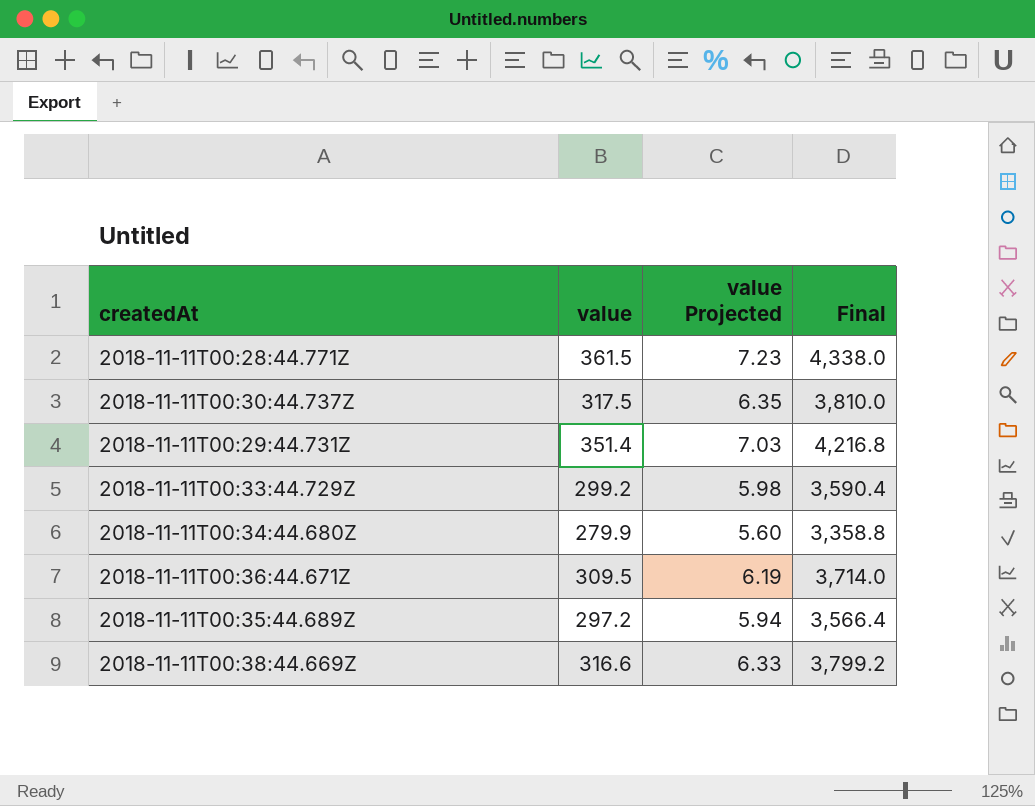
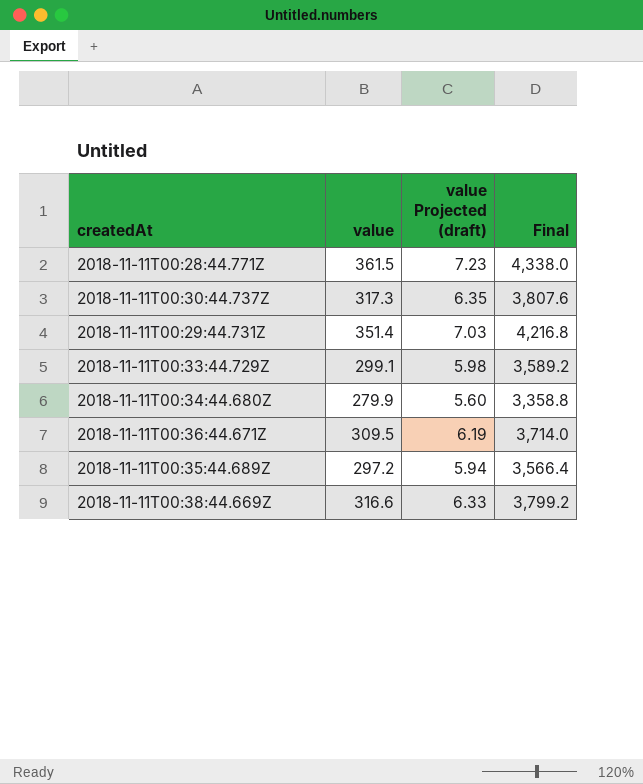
column name: value Projected -> value Projected (draft)
2018-11-11T00:30:44.737Z | value: 317.5 -> 317.3
2018-11-11T00:30:44.737Z | Final: 3,810.0 -> 3,807.6
2018-11-11T00:33:44.729Z | value: 299.2 -> 299.1
2018-11-11T00:33:44.729Z | Final: 3,590.4 -> 3,589.2

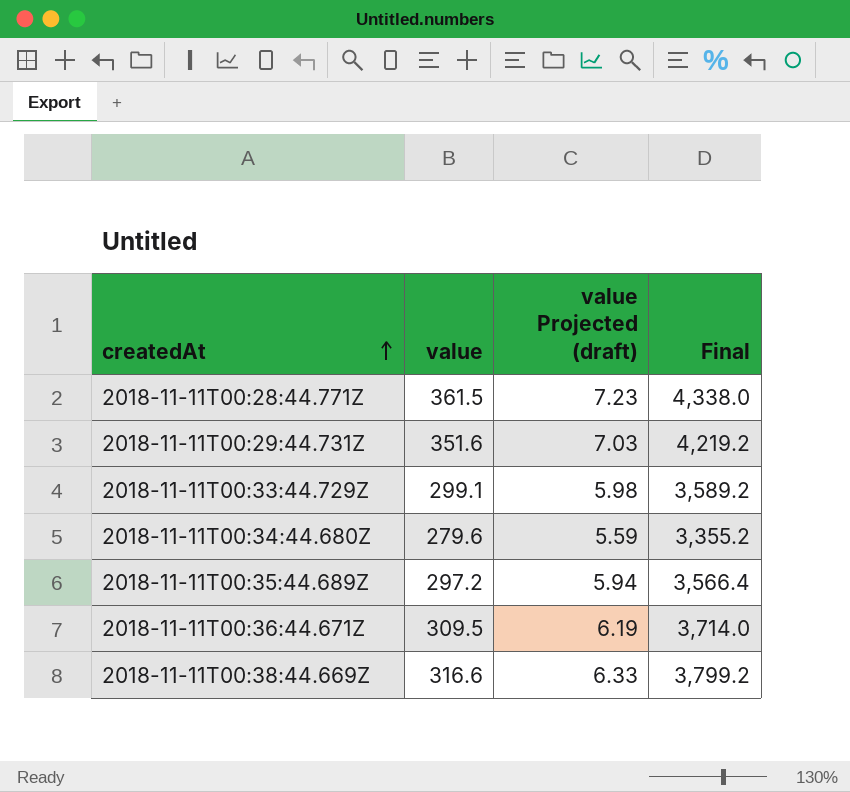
row order: none -> createdAt ascending
row 2018-11-11T00:30:44.737Z: 317.3 | 6.35 | 3,807.6 -> none
2018-11-11T00:29:44.731Z | value: 351.4 -> 351.6
2018-11-11T00:29:44.731Z | Final: 4,216.8 -> 4,219.2
2018-11-11T00:34:44.680Z | value: 279.9 -> 279.6
2018-11-11T00:34:44.680Z | value Projected (draft): 5.60 -> 5.59
2018-11-11T00:34:44.680Z | Final: 3,358.8 -> 3,355.2

